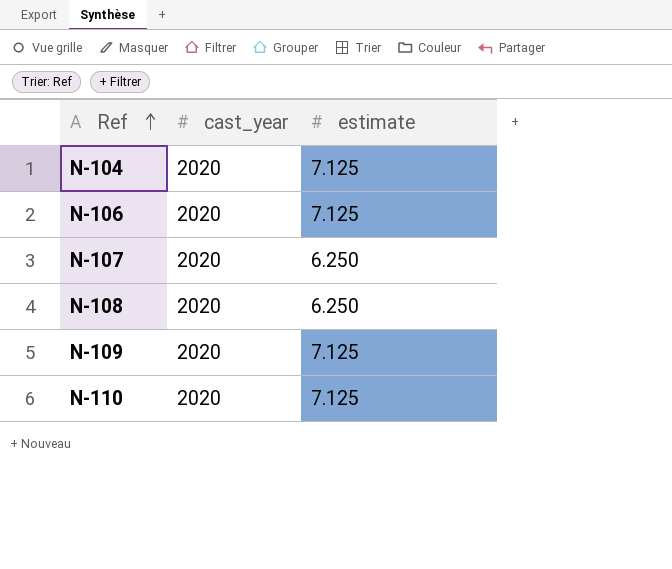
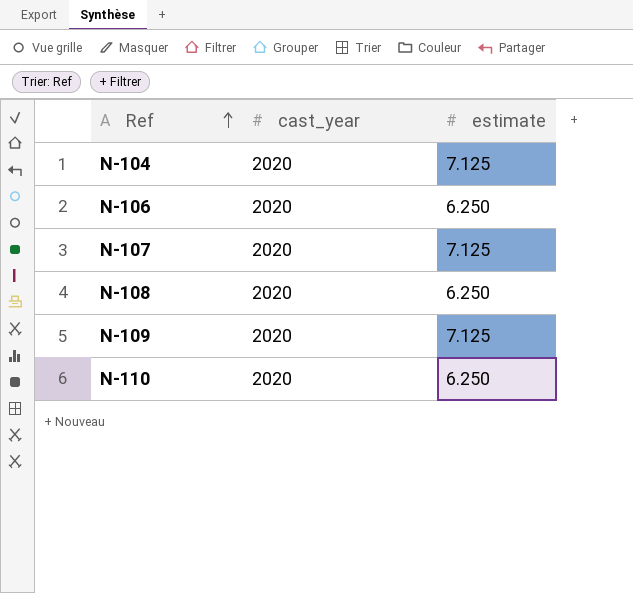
N-106 | estimate: 7.125 -> 6.250
N-107 | estimate: 6.250 -> 7.125
N-110 | estimate: 7.125 -> 6.250

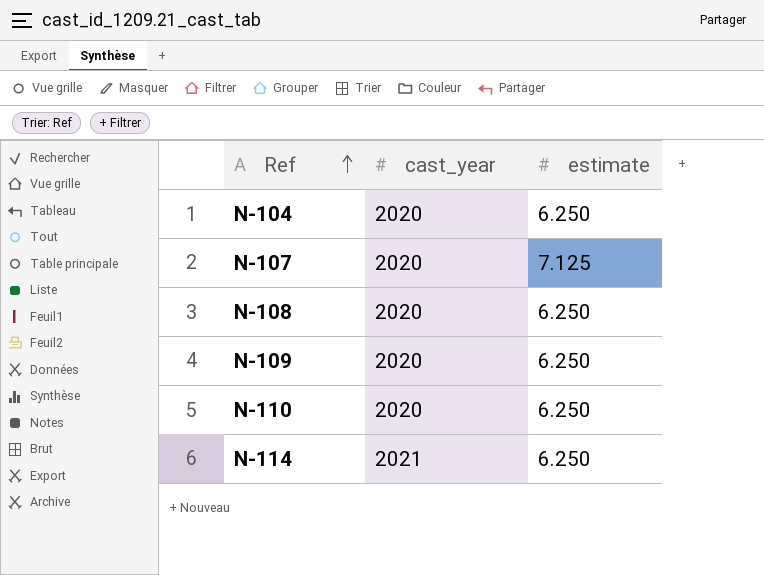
row N-106: 2020 | 6.250 -> none
N-104 | estimate: 7.125 -> 6.250
N-109 | estimate: 7.125 -> 6.250
row N-114: none -> 2021 | 6.250

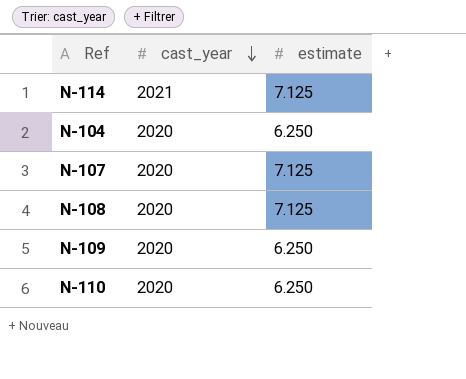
row order: Ref ascending -> cast_year descending
N-114 | estimate: 6.250 -> 7.125
N-108 | estimate: 6.250 -> 7.125

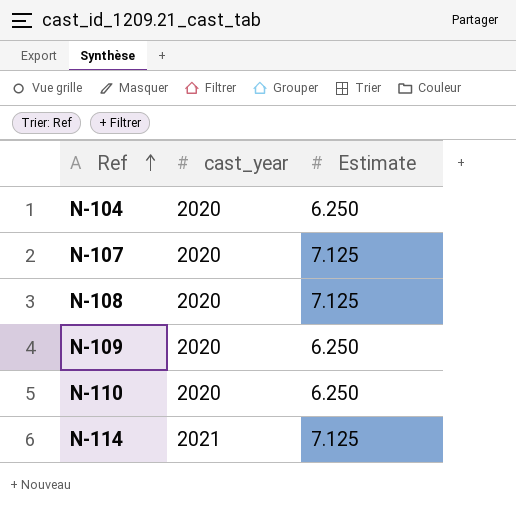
row order: cast_year descending -> Ref ascending
column name: estimate -> Estimate

